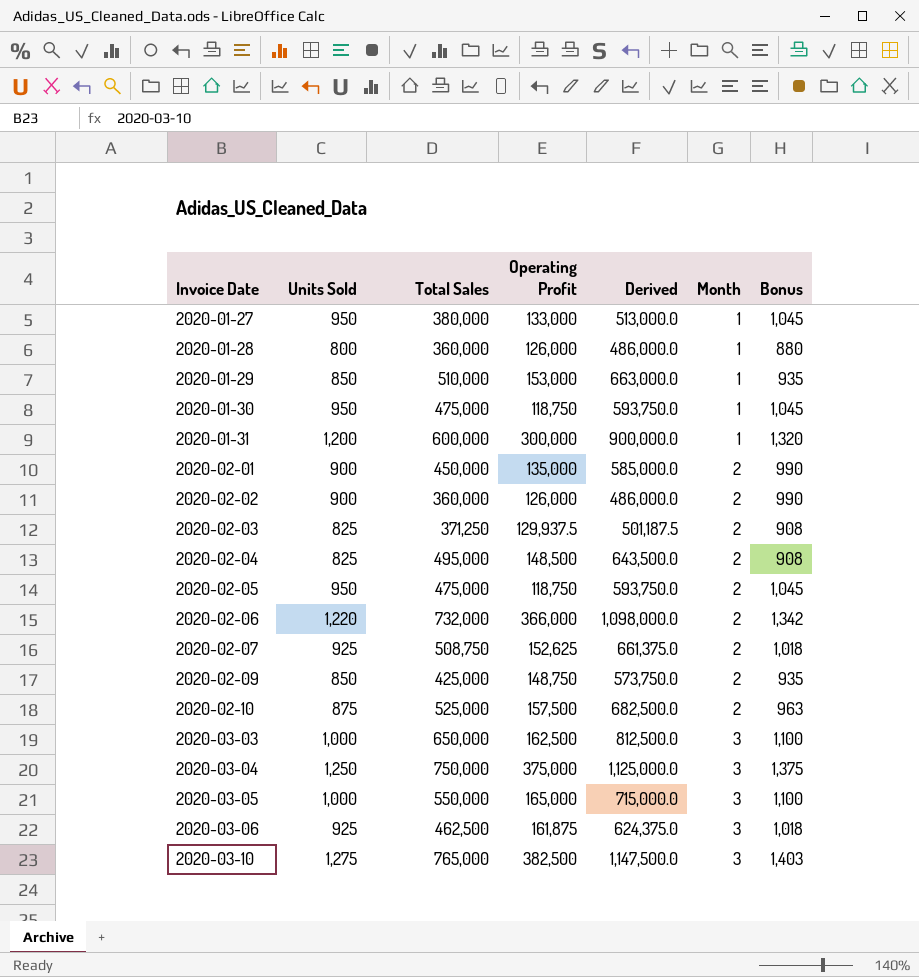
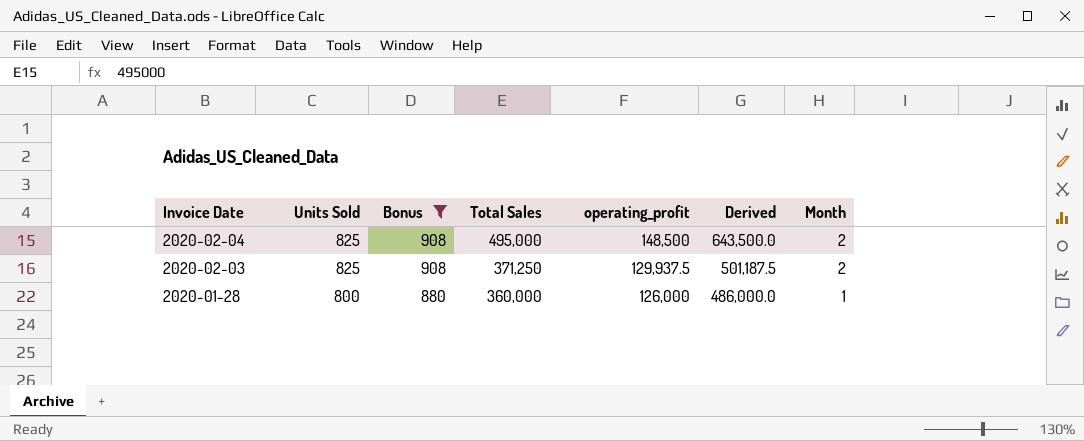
filter: none -> Bonus <= 908
row order: Invoice Date ascending -> Invoice Date descending
column Bonus | position: 7 -> 3
column name: Operating Profit -> operating_profit

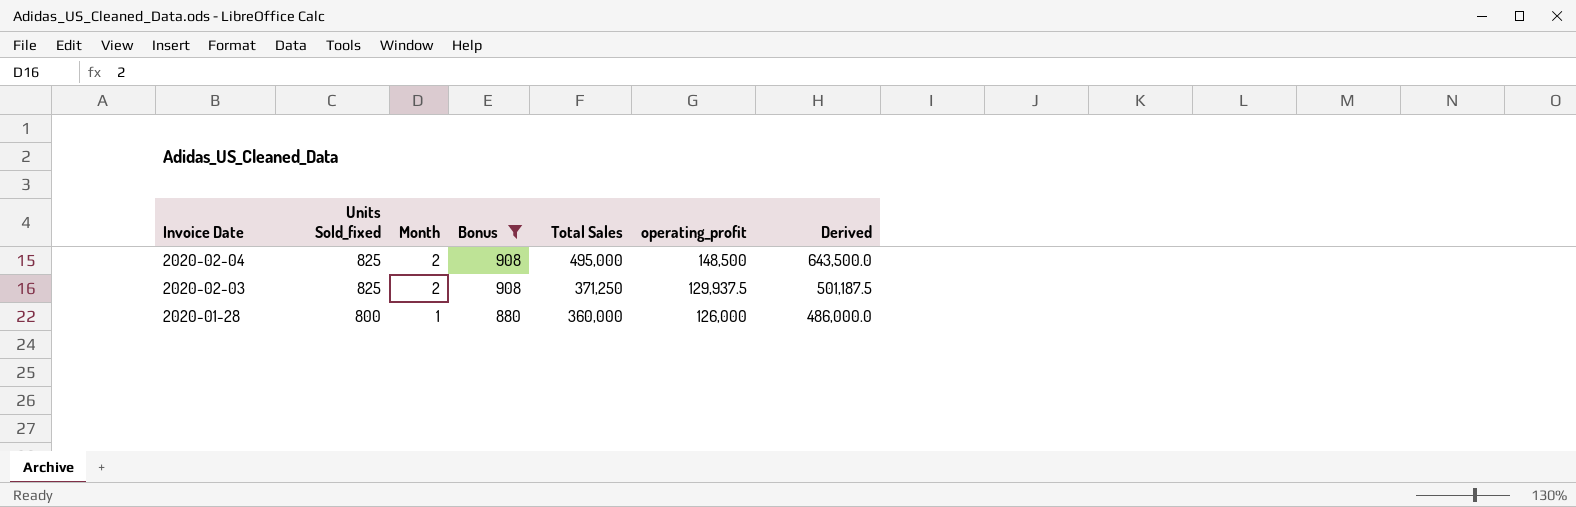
column name: Units Sold -> Units Sold_fixed
column Month | position: 7 -> 3

